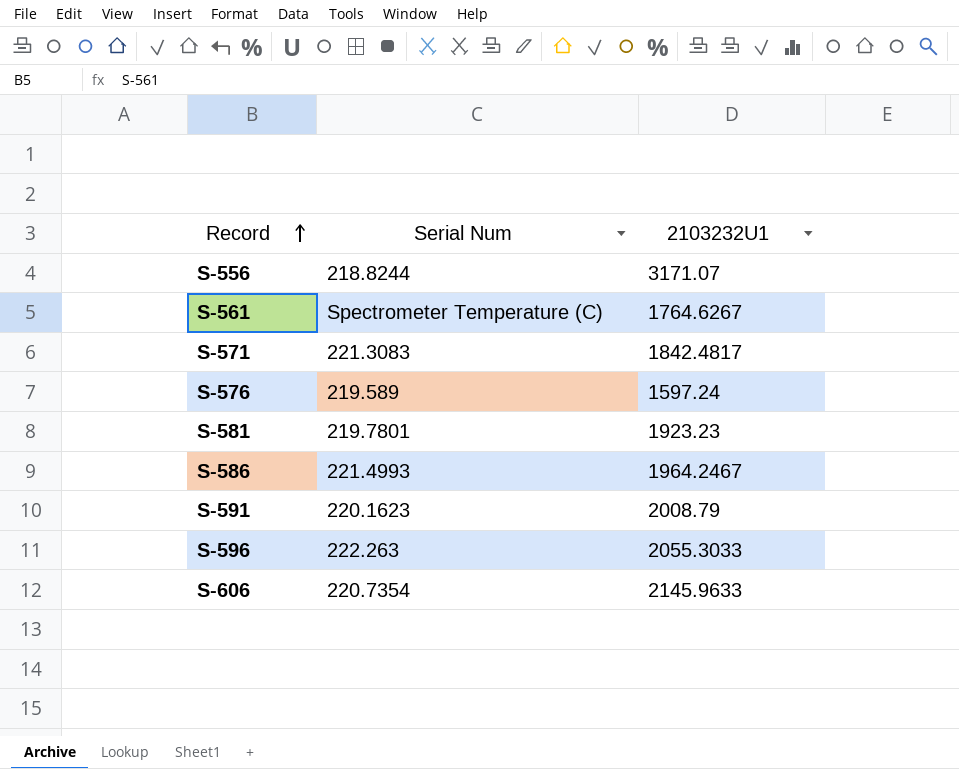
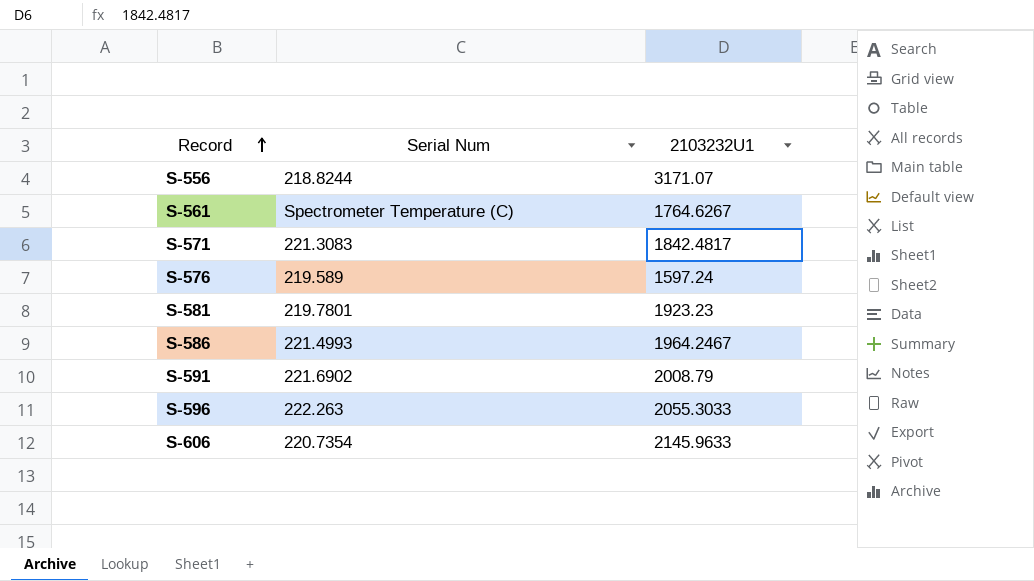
S-591 | Serial Num: 220.1623 -> 221.6902

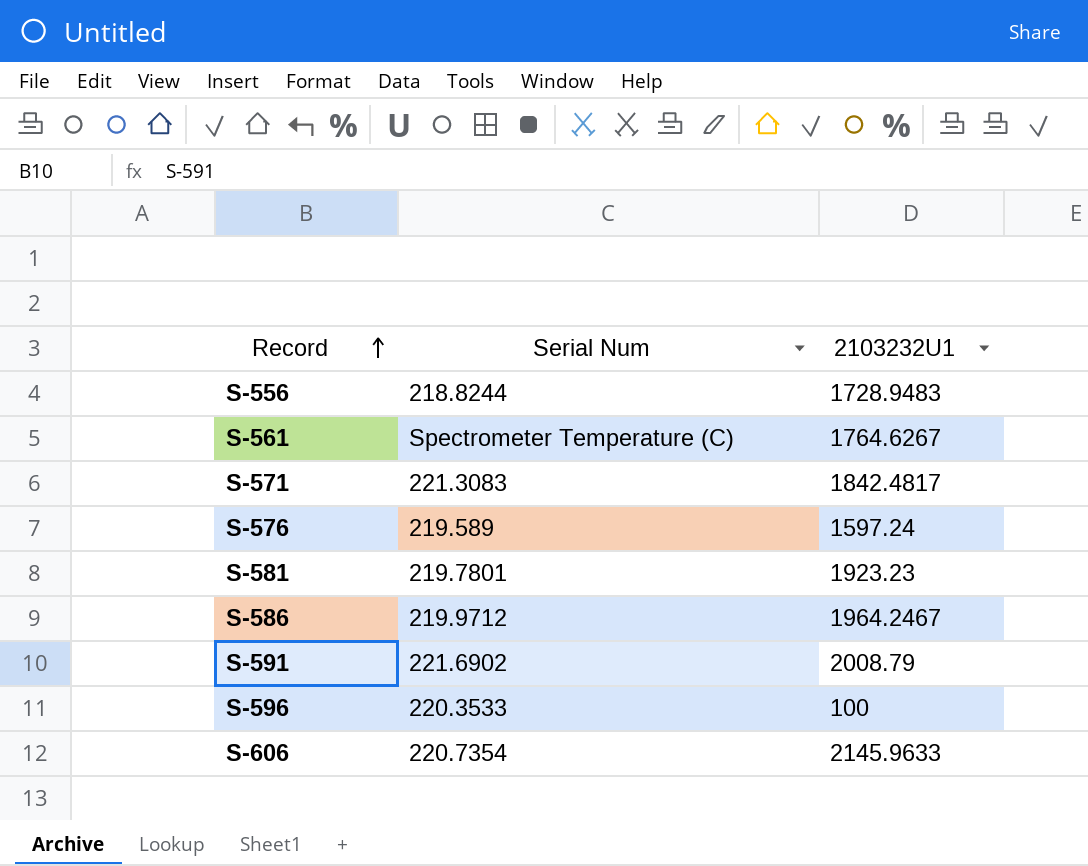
S-556 | 2103232U1: 3171.07 -> 1728.9483
S-586 | Serial Num: 221.4993 -> 219.9712
S-596 | Serial Num: 222.263 -> 220.3533
S-596 | 2103232U1: 2055.3033 -> 100

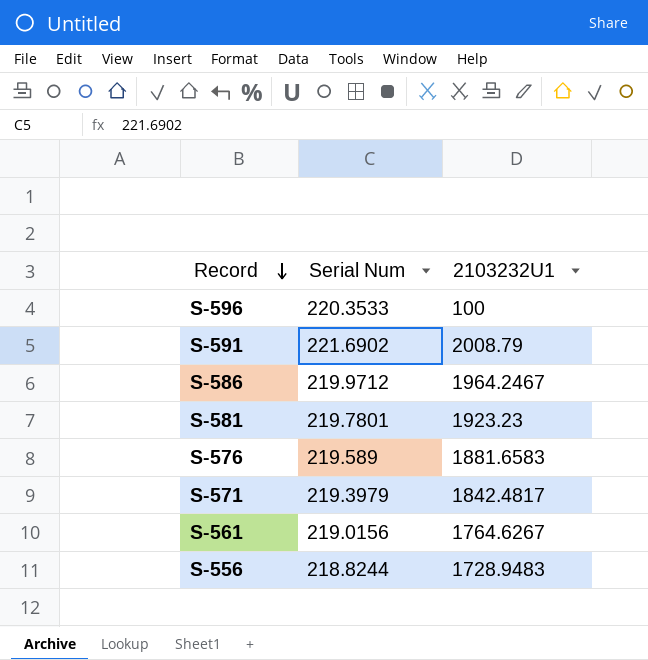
row order: Record ascending -> Record descending
row S-606: 220.7354 | 2145.9633 -> none
S-576 | 2103232U1: 1597.24 -> 1881.6583
S-571 | Serial Num: 221.3083 -> 219.3979
S-561 | Serial Num: Spectrometer Temperature (C) -> 219.0156

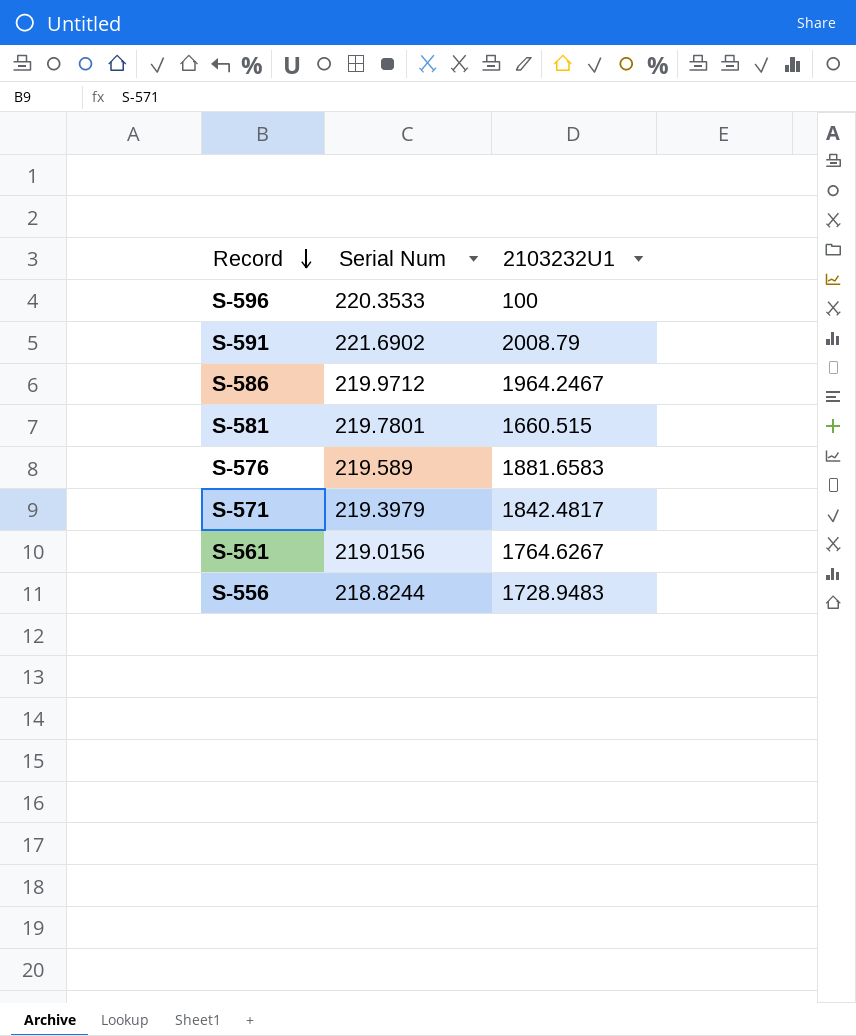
S-581 | 2103232U1: 1923.23 -> 1660.515

